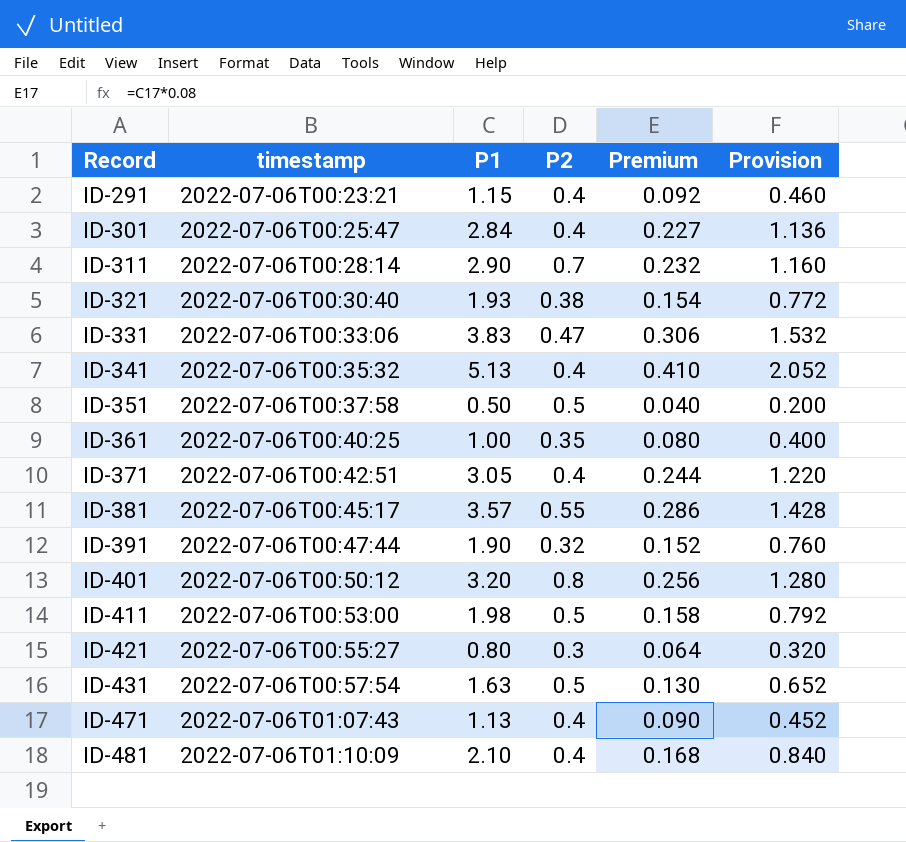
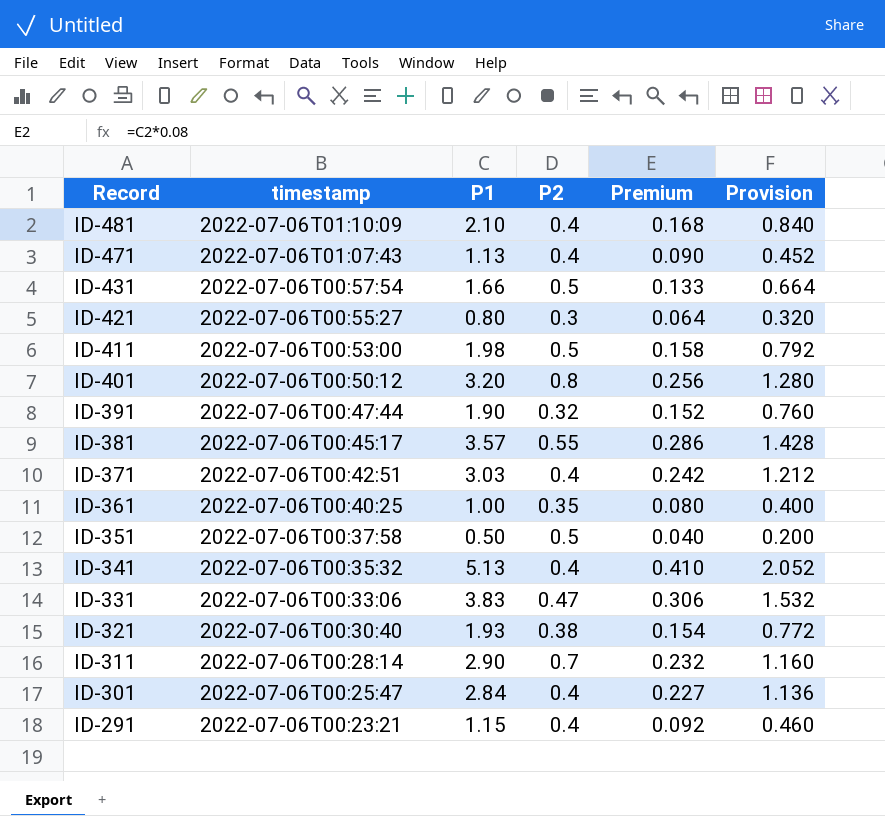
row order: Record ascending -> Record descending
ID-431 | P1: 1.63 -> 1.66
ID-431 | Premium: 0.130 -> 0.133
ID-431 | Provision: 0.652 -> 0.664
ID-371 | P1: 3.05 -> 3.03
ID-371 | Premium: 0.244 -> 0.242
ID-371 | Provision: 1.220 -> 1.212

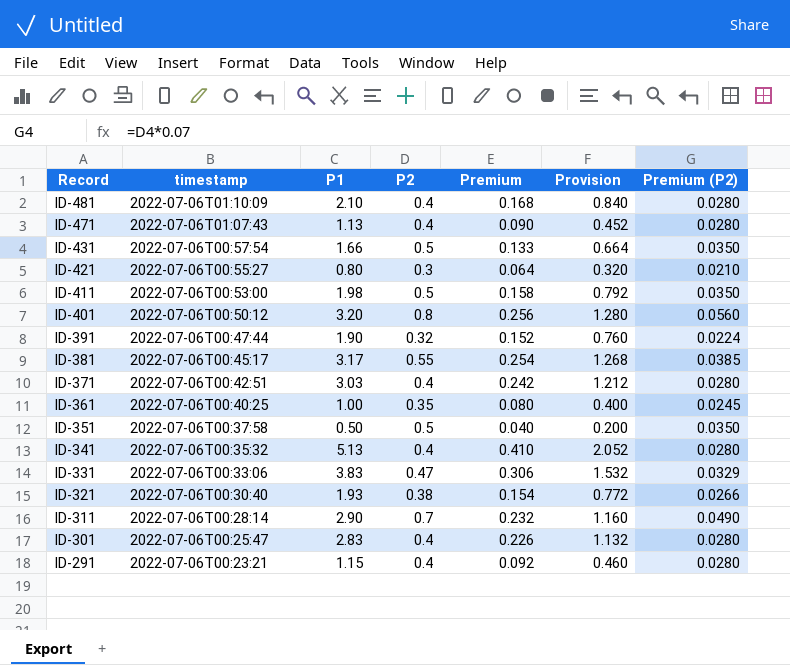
column Premium (P2) | formula: none -> [P2] * 0.07
ID-381 | P1: 3.57 -> 3.17
ID-381 | Premium: 0.286 -> 0.254
ID-381 | Provision: 1.428 -> 1.268
ID-301 | P1: 2.84 -> 2.83
ID-301 | Premium: 0.227 -> 0.226
ID-301 | Provision: 1.136 -> 1.132

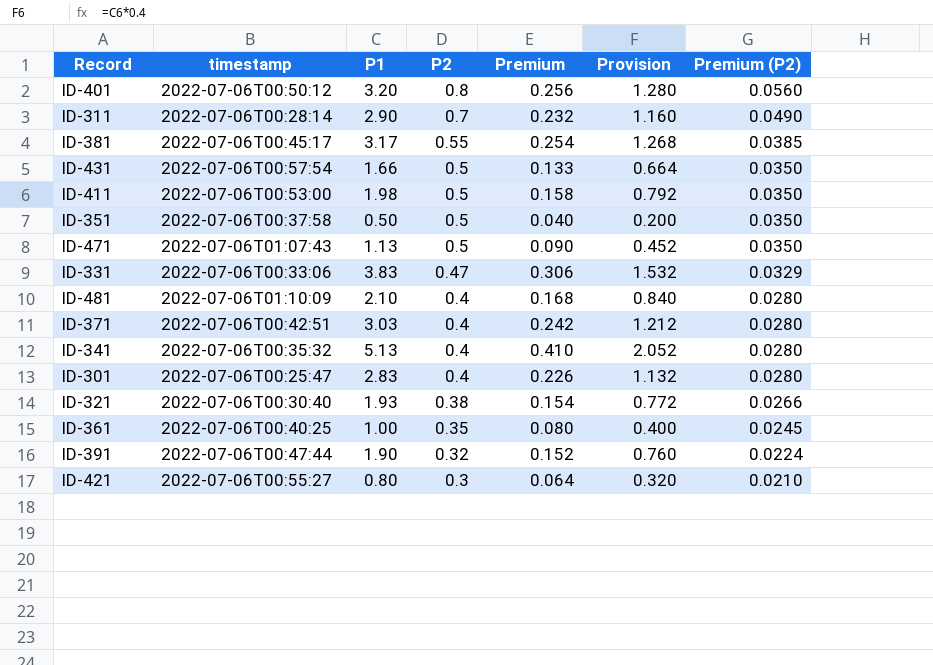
row order: Record descending -> P2 descending
row ID-291: 2022-07-06T00:23:21 | 1.15 | 0.4 | 0.092 | 0.460 | 0.0280 -> none
ID-471 | P2: 0.4 -> 0.5
ID-471 | Premium (P2): 0.0280 -> 0.0350

